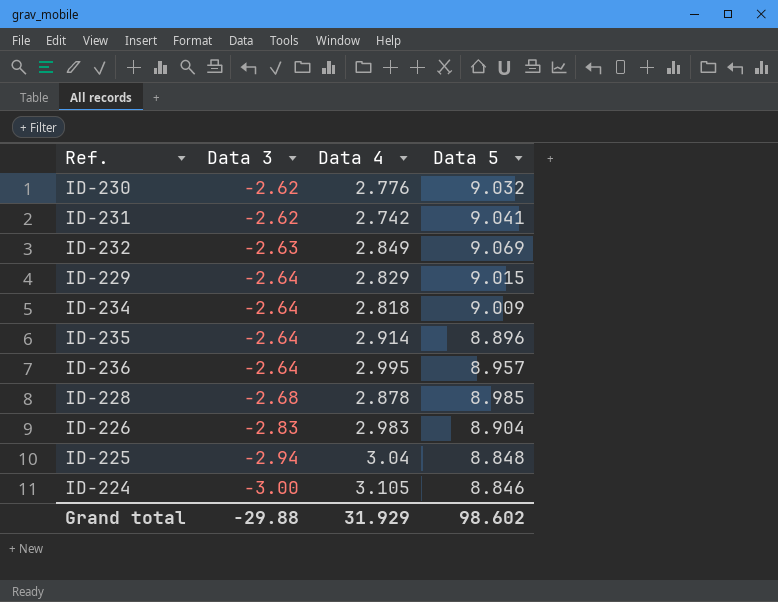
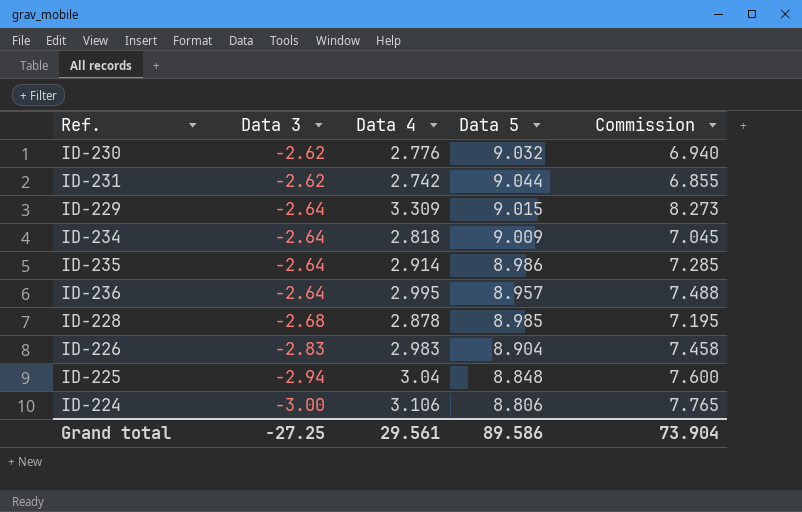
column Commission | formula: none -> [Data 4] * 2.5
row ID-232: -2.63 | 2.849 | 9.069 -> none
ID-231 | Data 5: 9.041 -> 9.044
ID-229 | Data 4: 2.829 -> 3.309
ID-235 | Data 5: 8.896 -> 8.986
ID-224 | Data 4: 3.105 -> 3.106
ID-224 | Data 5: 8.846 -> 8.806
Grand total | Data 3: -29.88 -> -27.25
Grand total | Data 4: 31.929 -> 29.561
Grand total | Data 5: 98.602 -> 89.586

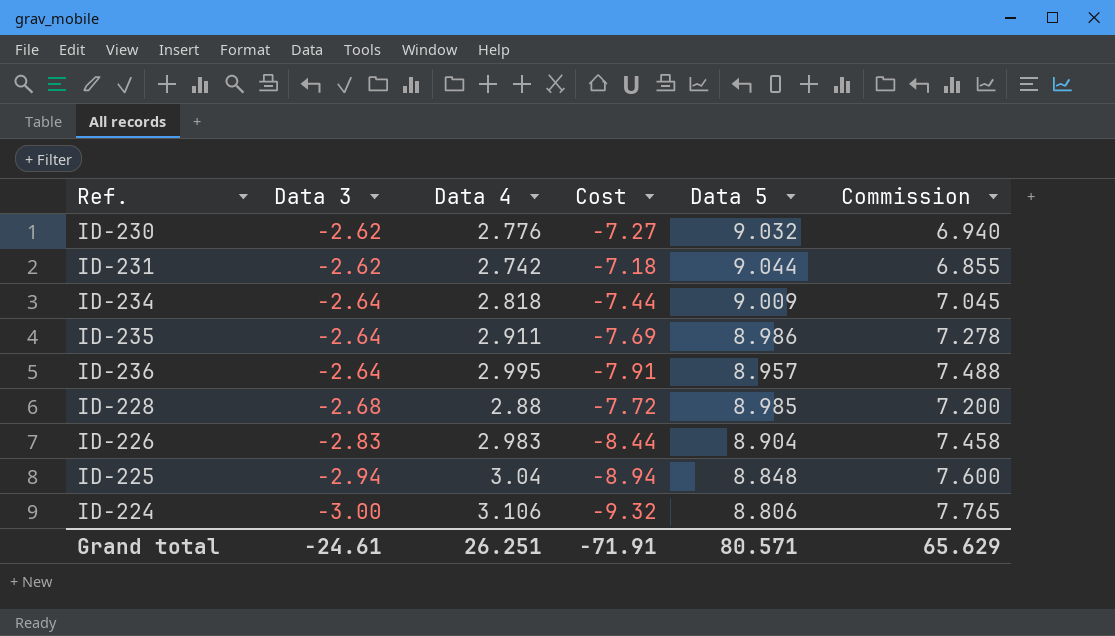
column Cost | formula: none -> [Data 3] * [Data 4]
row ID-229: -2.64 | 3.309 | 9.015 | 8.273 -> none
ID-235 | Data 4: 2.914 -> 2.911
ID-235 | Commission: 7.285 -> 7.278
ID-228 | Data 4: 2.878 -> 2.88
ID-228 | Commission: 7.195 -> 7.200
Grand total | Data 3: -27.25 -> -24.61
Grand total | Data 4: 29.561 -> 26.251
Grand total | Data 5: 89.586 -> 80.571
Grand total | Commission: 73.904 -> 65.629

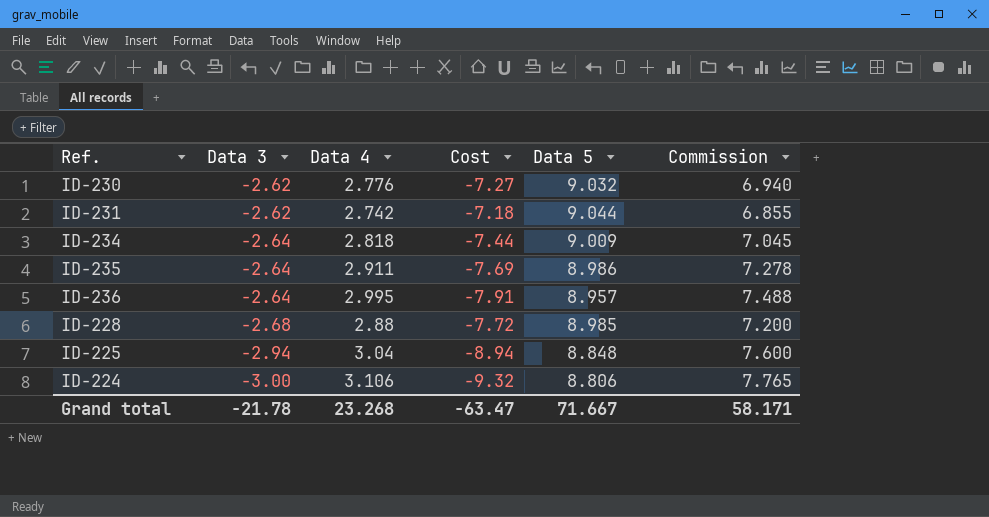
row ID-226: -2.83 | 2.983 | -8.44 | 8.904 | 7.458 -> none
Grand total | Data 3: -24.61 -> -21.78
Grand total | Data 4: 26.251 -> 23.268
Grand total | Cost: -71.91 -> -63.47
Grand total | Data 5: 80.571 -> 71.667
Grand total | Commission: 65.629 -> 58.171

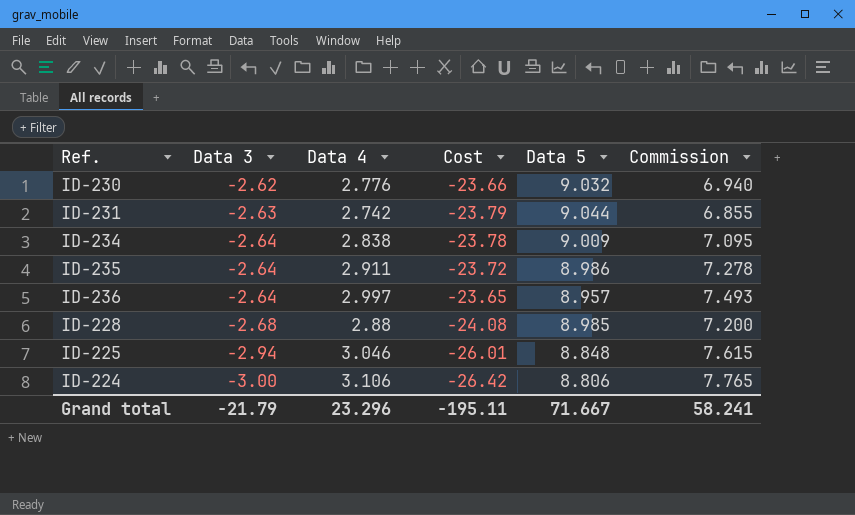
column Cost | formula: [Data 3] * [Data 4] -> [Data 3] * [Data 5]
ID-231 | Data 3: -2.62 -> -2.63
ID-234 | Data 4: 2.818 -> 2.838
ID-234 | Commission: 7.045 -> 7.095
ID-236 | Data 4: 2.995 -> 2.997
ID-236 | Commission: 7.488 -> 7.493
ID-225 | Data 4: 3.04 -> 3.046
ID-225 | Commission: 7.600 -> 7.615
Grand total | Data 3: -21.78 -> -21.79
Grand total | Data 4: 23.268 -> 23.296
Grand total | Cost: -63.47 -> -195.11
Grand total | Commission: 58.171 -> 58.241

